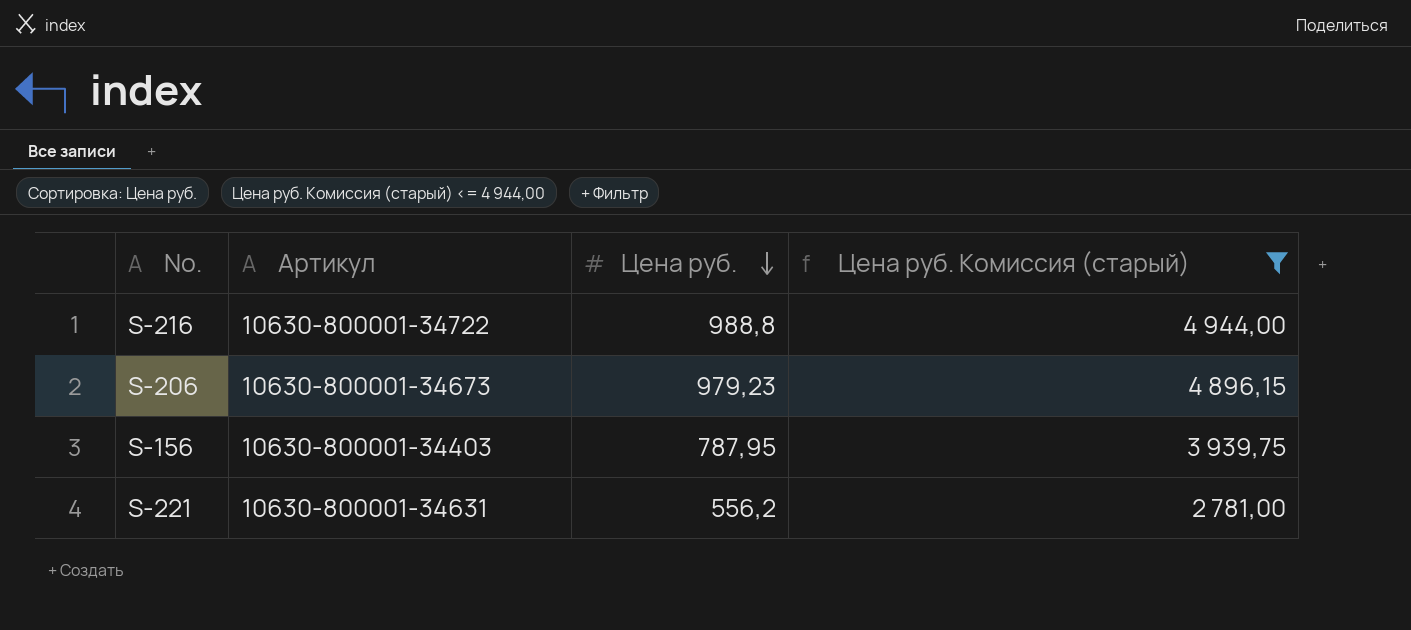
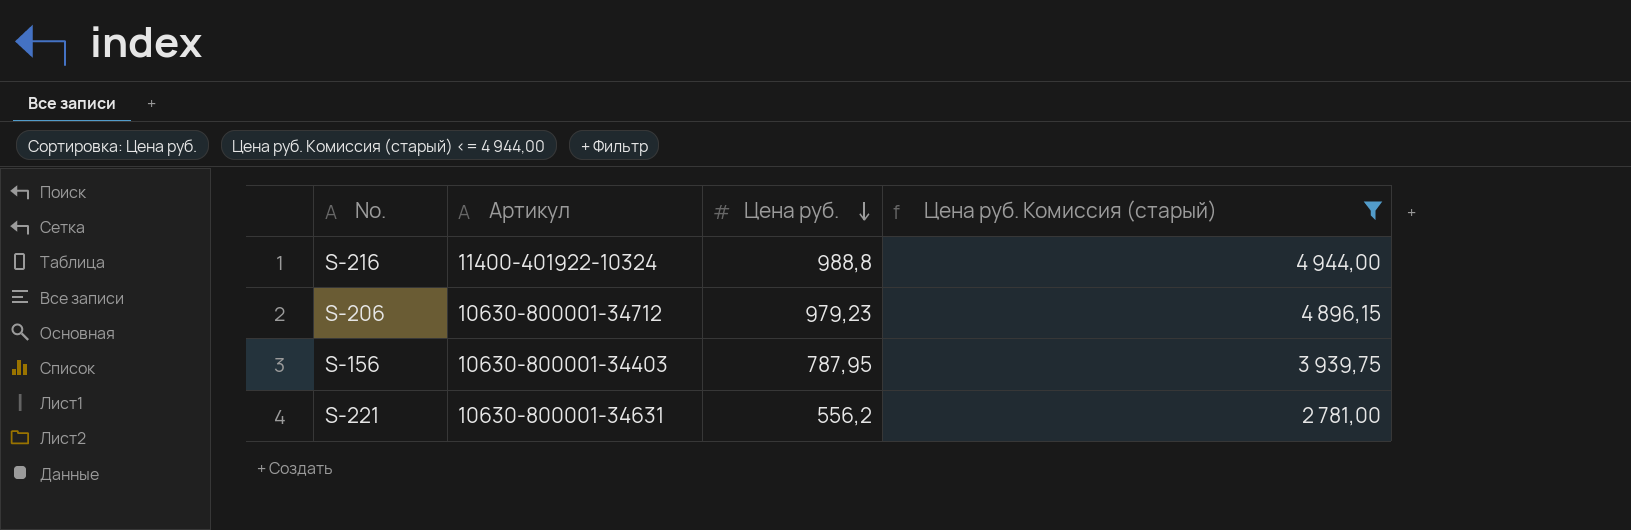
S-216 | Артикул: 10630-800001-34722 -> 11400-401922-10324
S-206 | Артикул: 10630-800001-34673 -> 10630-800001-34712

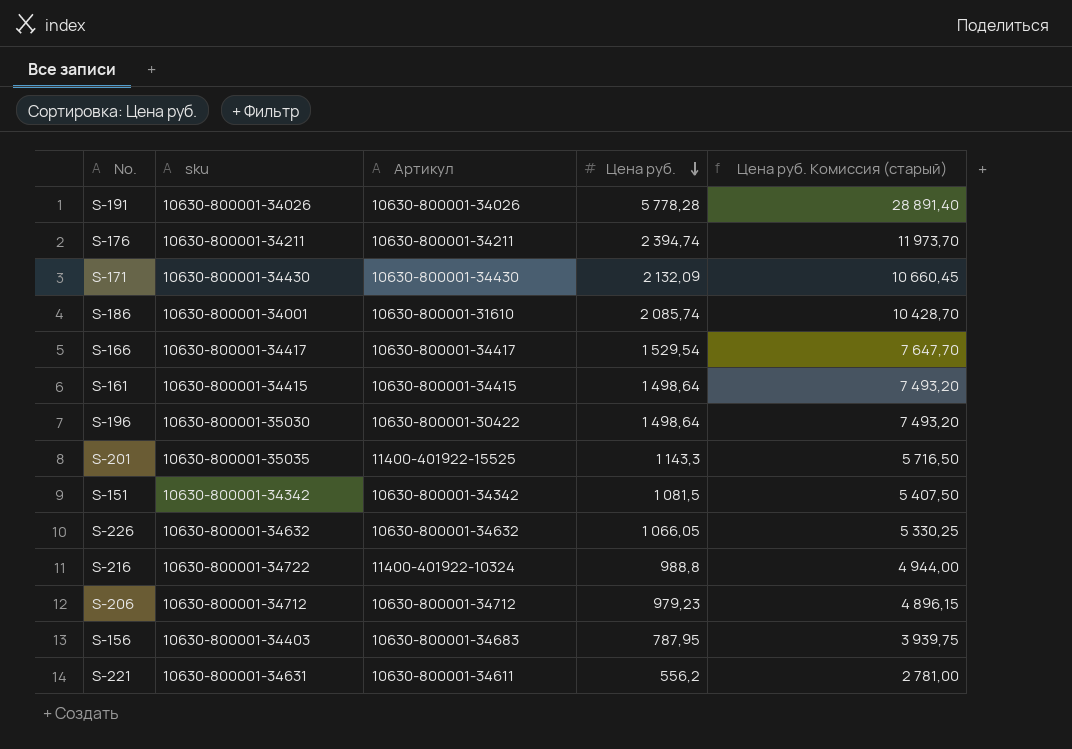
filter: Цена руб. Комиссия (старый) <= 4 944,00 -> none
column sku | position: none -> 2
S-156 | Артикул: 10630-800001-34403 -> 10630-800001-34683
S-221 | Артикул: 10630-800001-34631 -> 10630-800001-34611

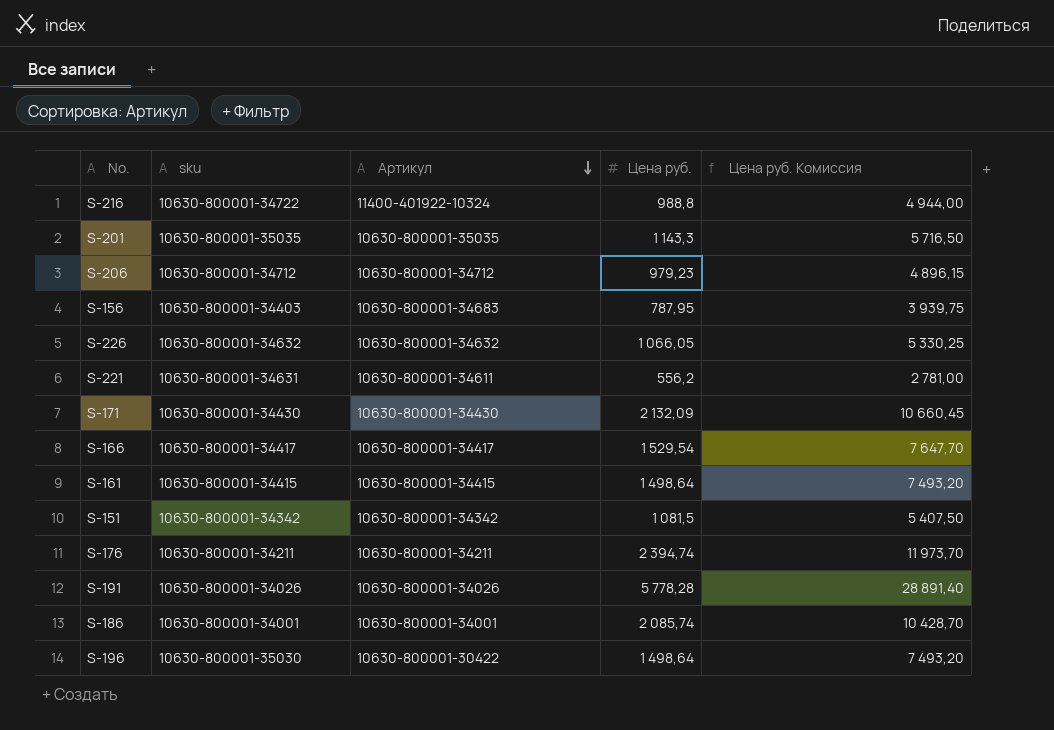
row order: Цена руб. descending -> Артикул descending
column name: Цена руб. Комиссия (старый) -> Цена руб. Комиссия
S-201 | Артикул: 11400-401922-15525 -> 10630-800001-35035
S-186 | Артикул: 10630-800001-31610 -> 10630-800001-34001

